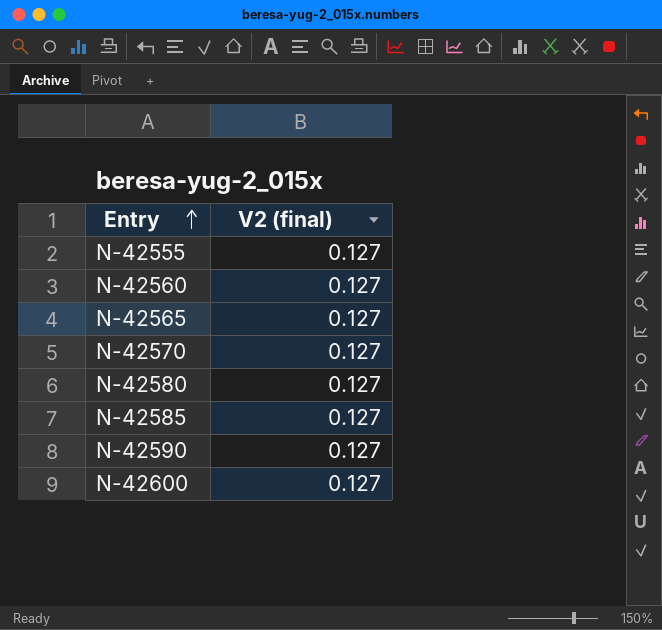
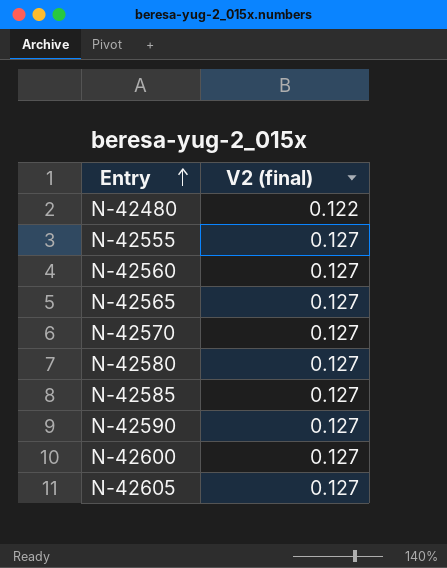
row N-42480: none -> 0.122
row N-42605: none -> 0.127

